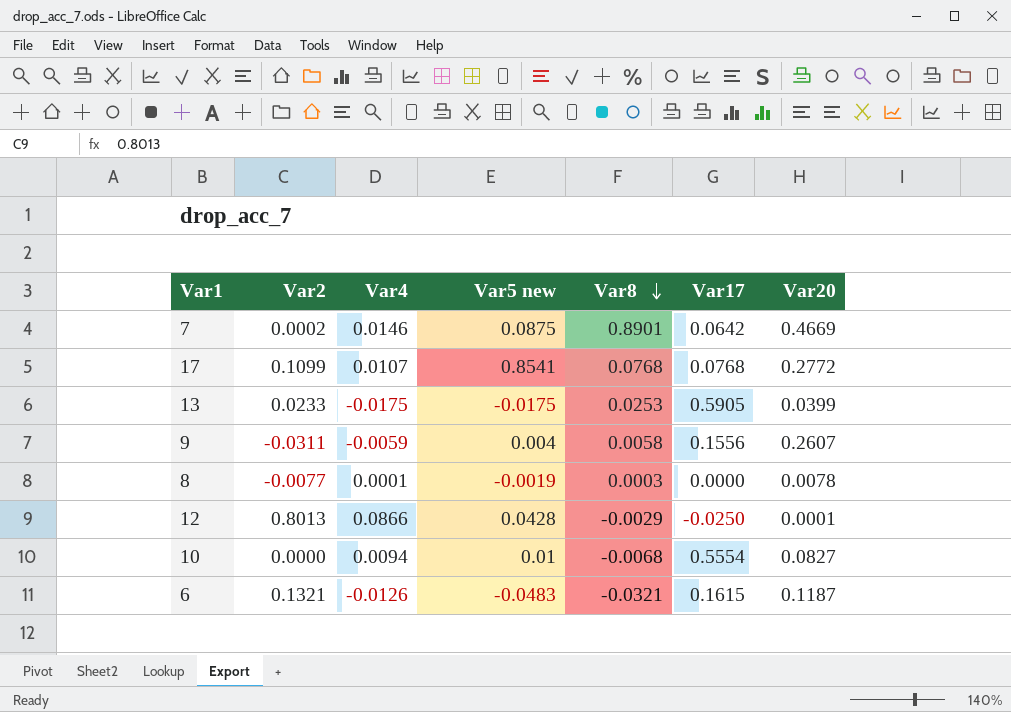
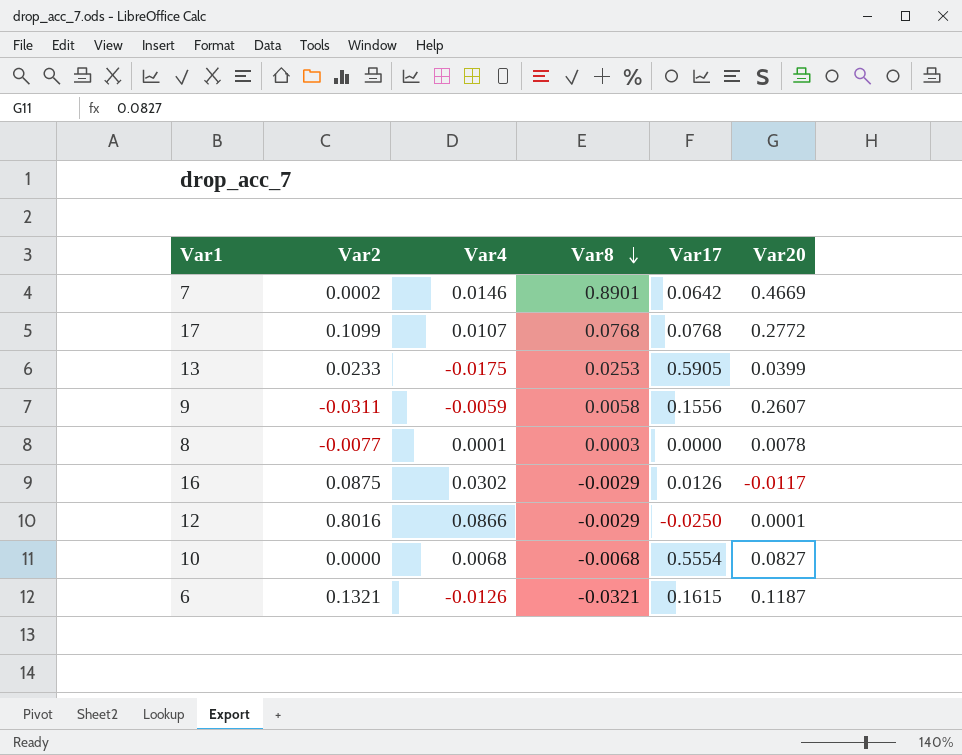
column Var5 new | position: 4 -> none
row 16: none -> 0.0875 | 0.0302 | -0.0029 | 0.0126 | -0.0117
12 | Var2: 0.8013 -> 0.8016
10 | Var4: 0.0094 -> 0.0068

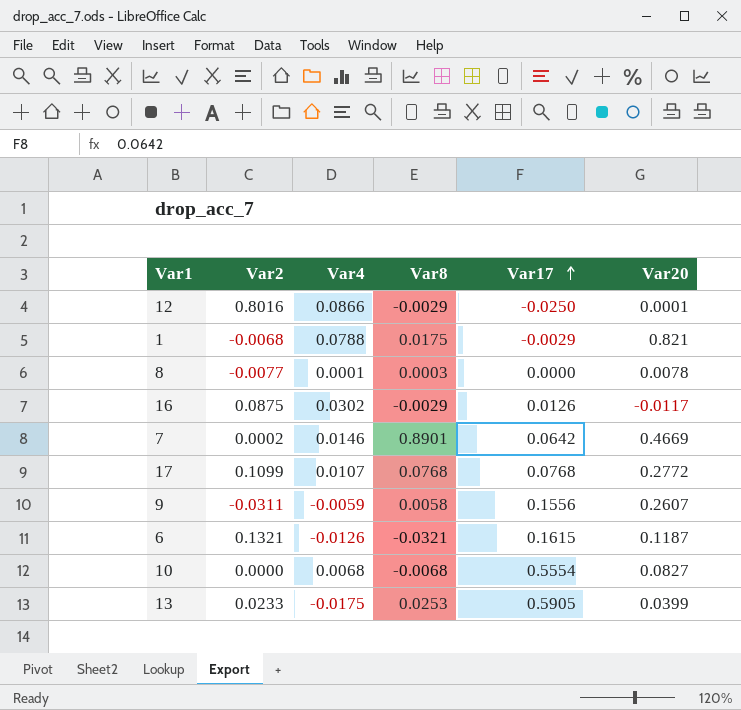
row order: Var8 descending -> Var17 ascending
row 1: none -> -0.0068 | 0.0788 | 0.0175 | -0.0029 | 0.821

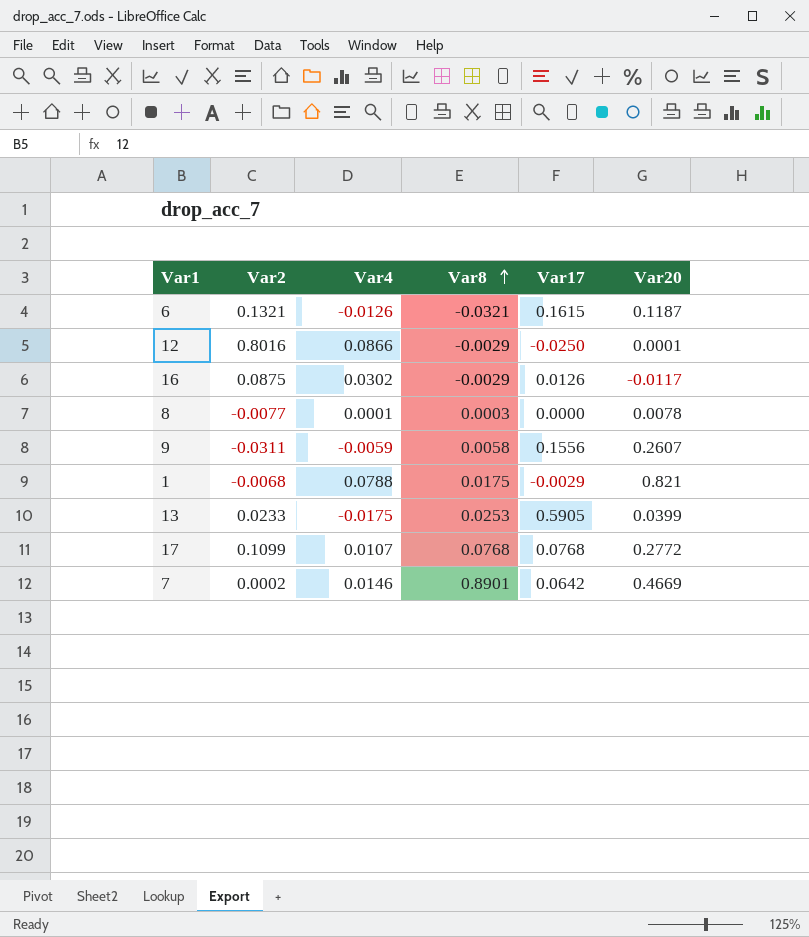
row order: Var17 ascending -> Var8 ascending
row 10: 0.0000 | 0.0068 | -0.0068 | 0.5554 | 0.0827 -> none

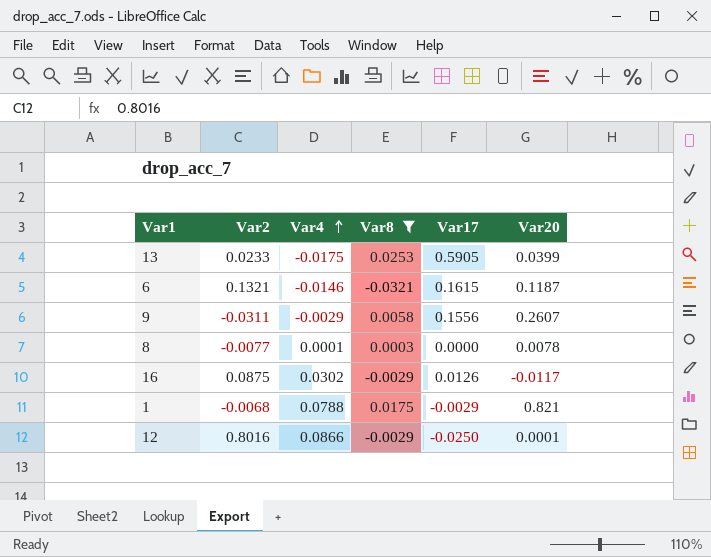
filter: none -> Var8 <= 0.0253
row order: Var8 ascending -> Var4 ascending
6 | Var4: -0.0126 -> -0.0146
9 | Var4: -0.0059 -> -0.0029

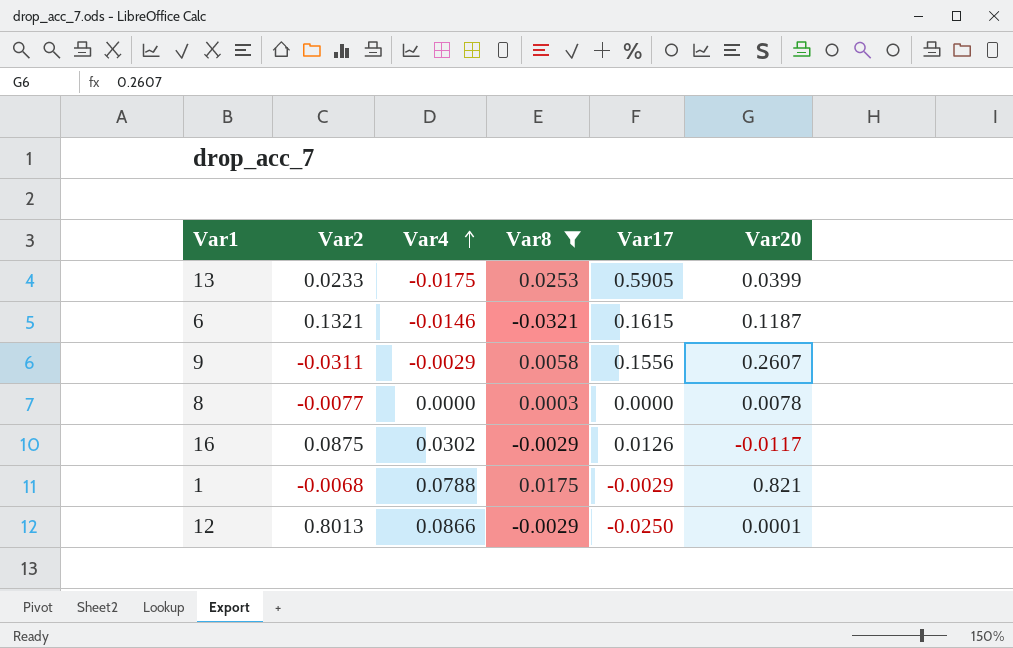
8 | Var4: 0.0001 -> 0.0000
12 | Var2: 0.8016 -> 0.8013

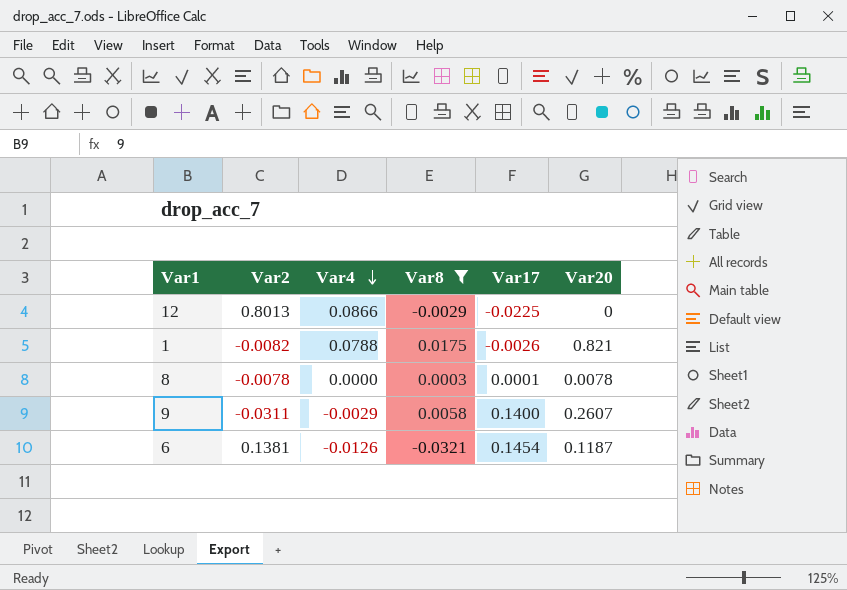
row order: Var4 ascending -> Var4 descending
row 13: 0.0233 | -0.0175 | 0.0253 | 0.5905 | 0.0399 -> none
row 16: 0.0875 | 0.0302 | -0.0029 | 0.0126 | -0.0117 -> none
12 | Var17: -0.0250 -> -0.0225
12 | Var20: 0.0001 -> 0
1 | Var2: -0.0068 -> -0.0082
1 | Var17: -0.0029 -> -0.0026
8 | Var2: -0.0077 -> -0.0078
8 | Var17: 0.0000 -> 0.0001
9 | Var17: 0.1556 -> 0.1400
6 | Var2: 0.1321 -> 0.1381
6 | Var4: -0.0146 -> -0.0126
6 | Var17: 0.1615 -> 0.1454

